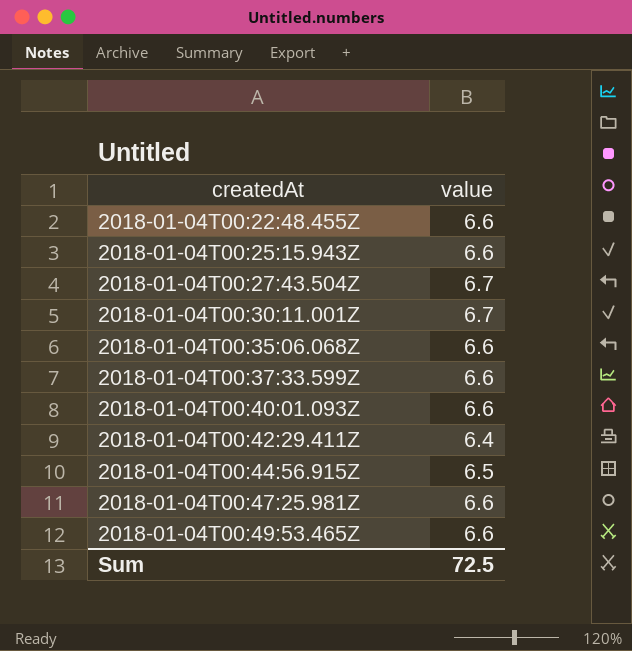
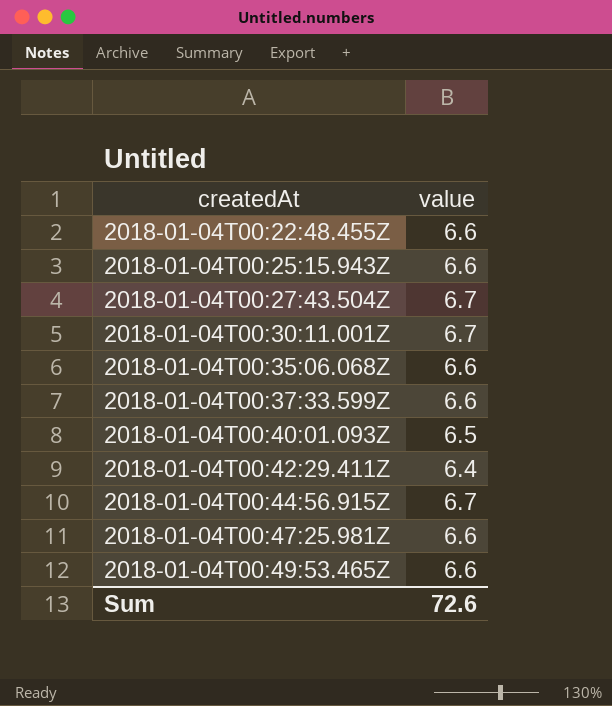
2018-01-04T00:40:01.093Z | value: 6.6 -> 6.5
2018-01-04T00:44:56.915Z | value: 6.5 -> 6.7
Sum | value: 72.5 -> 72.6

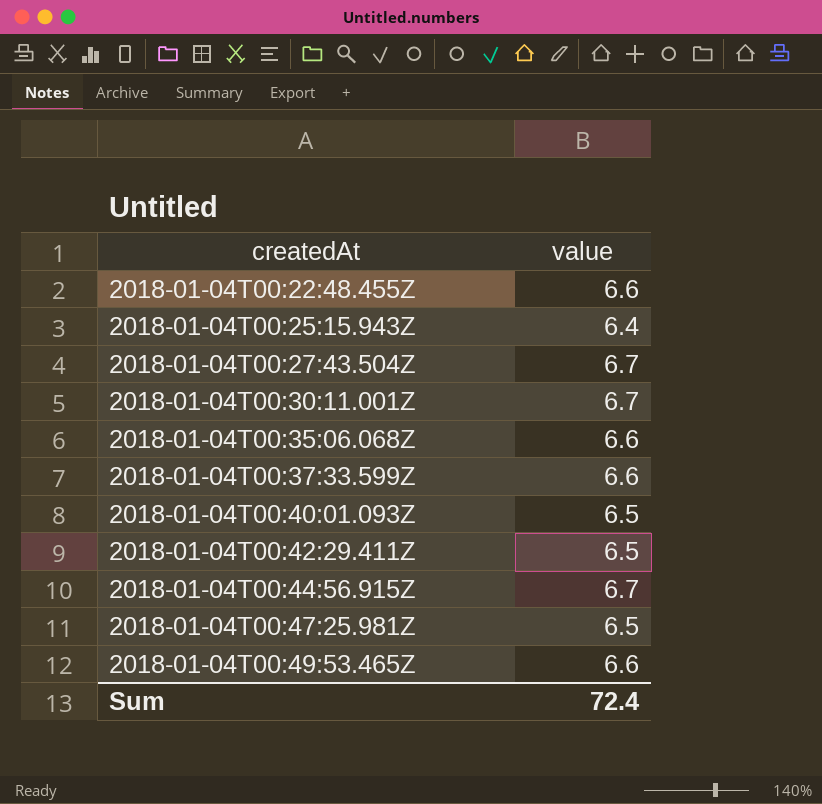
2018-01-04T00:25:15.943Z | value: 6.6 -> 6.4
2018-01-04T00:42:29.411Z | value: 6.4 -> 6.5
2018-01-04T00:47:25.981Z | value: 6.6 -> 6.5
Sum | value: 72.6 -> 72.4

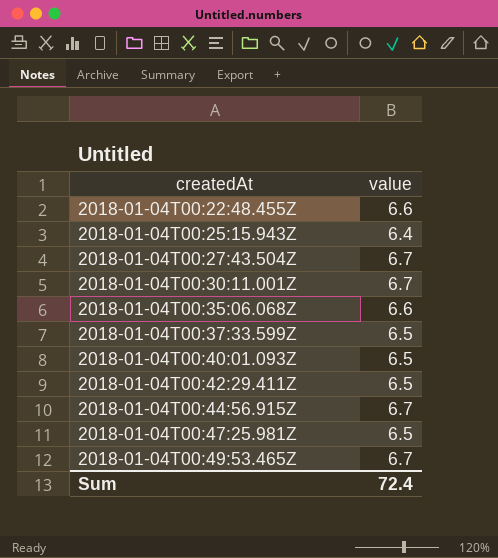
2018-01-04T00:37:33.599Z | value: 6.6 -> 6.5
2018-01-04T00:49:53.465Z | value: 6.6 -> 6.7

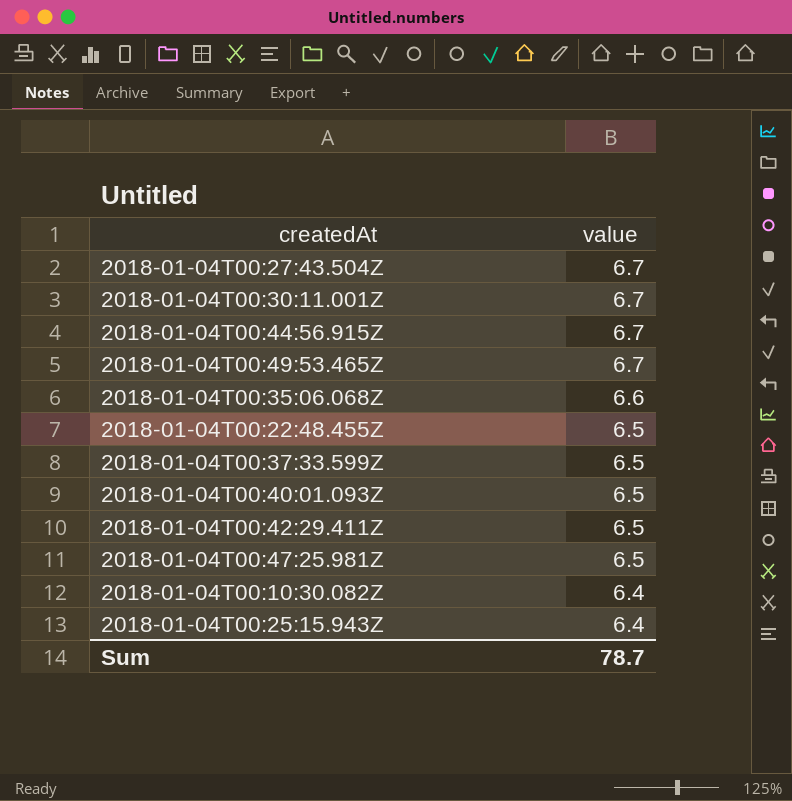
row order: createdAt ascending -> value descending
2018-01-04T00:22:48.455Z | value: 6.6 -> 6.5
row 2018-01-04T00:10:30.082Z: none -> 6.4
Sum | value: 72.4 -> 78.7

